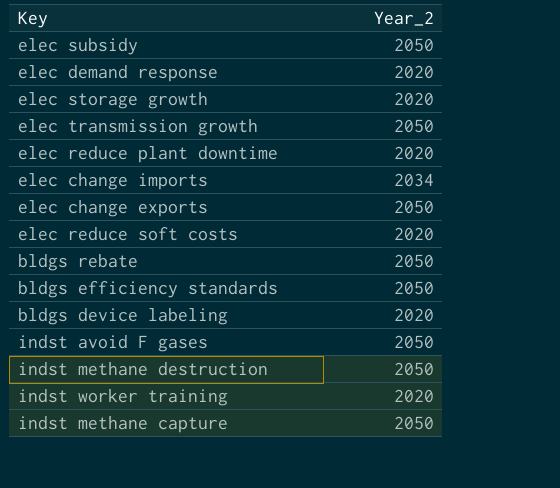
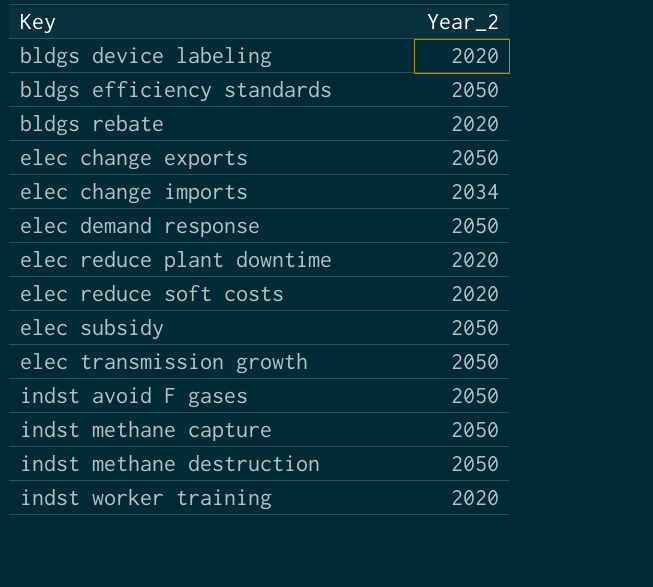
row order: none -> Key ascending
row elec storage growth: 2020 -> none
bldgs rebate | Year_2: 2050 -> 2020
elec demand response | Year_2: 2020 -> 2050

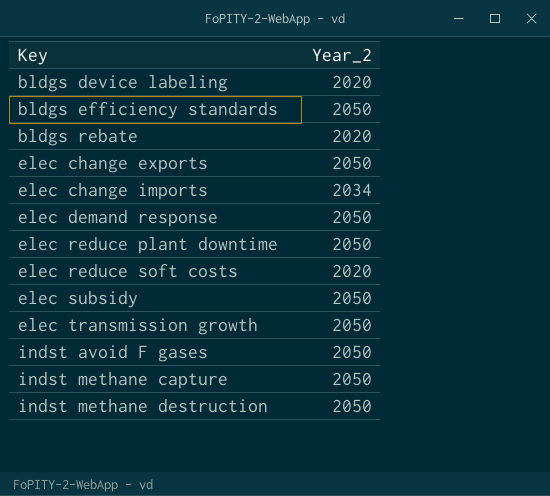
row indst worker training: 2020 -> none
elec reduce plant downtime | Year_2: 2020 -> 2050

